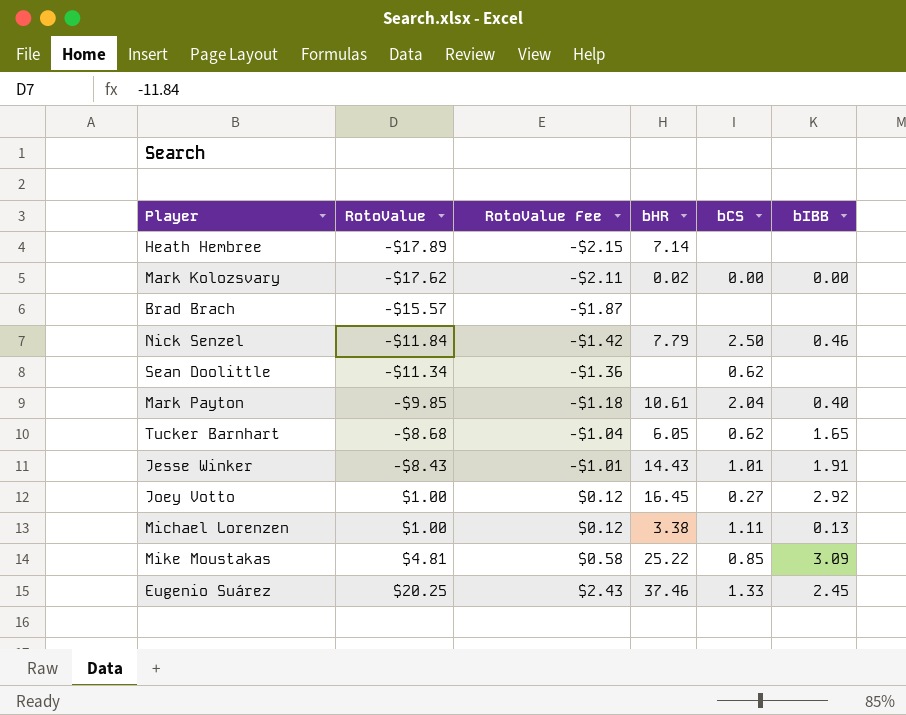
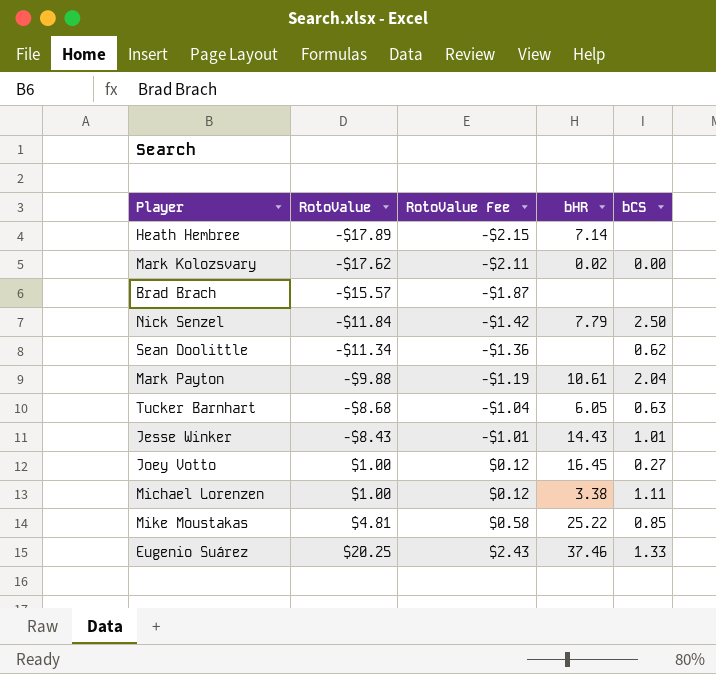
column bIBB | position: 6 -> none
Mark Payton | RotoValue: -$9.85 -> -$9.88
Mark Payton | RotoValue Fee: -$1.18 -> -$1.19
Tucker Barnhart | bCS: 0.62 -> 0.63

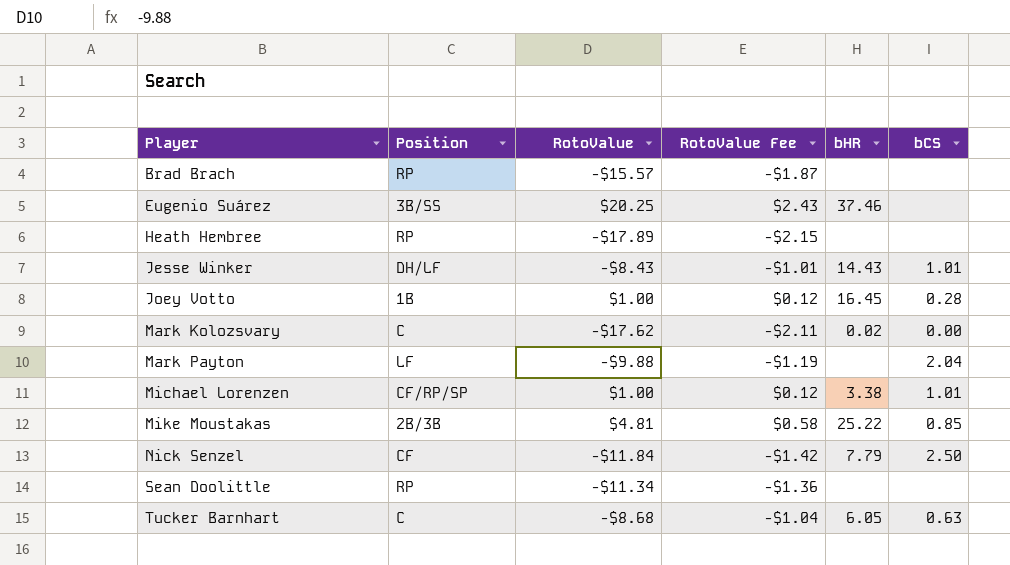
row order: RotoValue ascending -> Player ascending
column Position | position: none -> 2
Eugenio Suárez | bCS: 1.33 -> none
Heath Hembree | bHR: 7.14 -> none
Joey Votto | bCS: 0.27 -> 0.28
Mark Payton | bHR: 10.61 -> none
Michael Lorenzen | bCS: 1.11 -> 1.01
Sean Doolittle | bCS: 0.62 -> none

